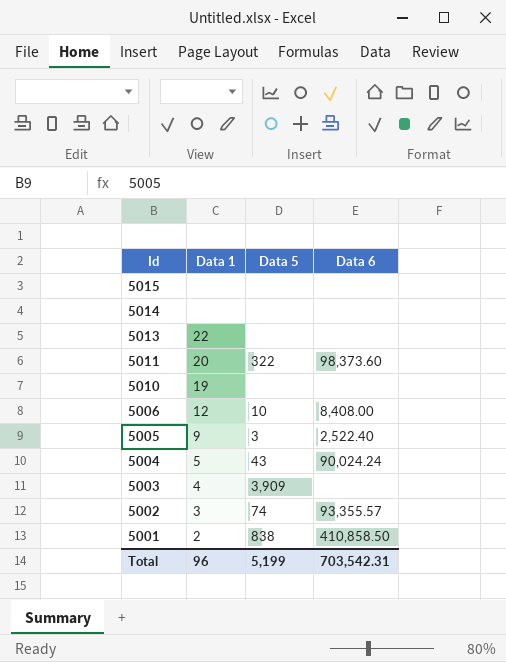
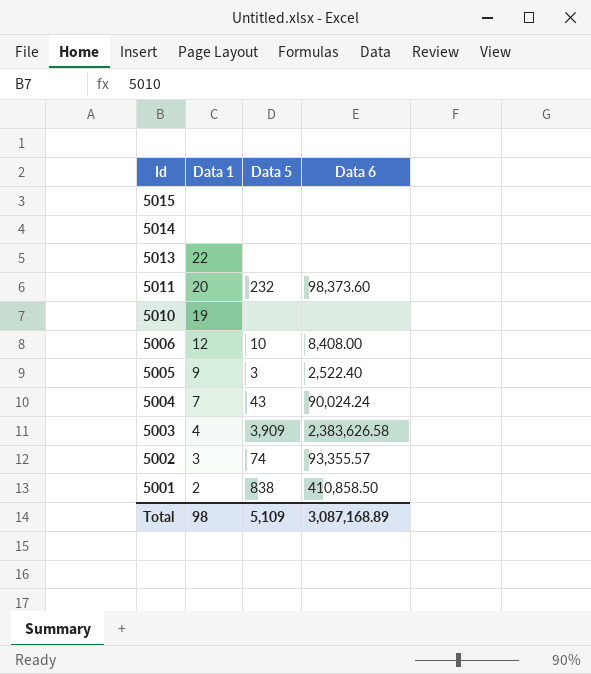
5011 | Data 5: 322 -> 232
5004 | Data 1: 5 -> 7
5003 | Data 6: none -> 2,383,626.58
Total | Data 1: 96 -> 98
Total | Data 5: 5,199 -> 5,109
Total | Data 6: 703,542.31 -> 3,087,168.89

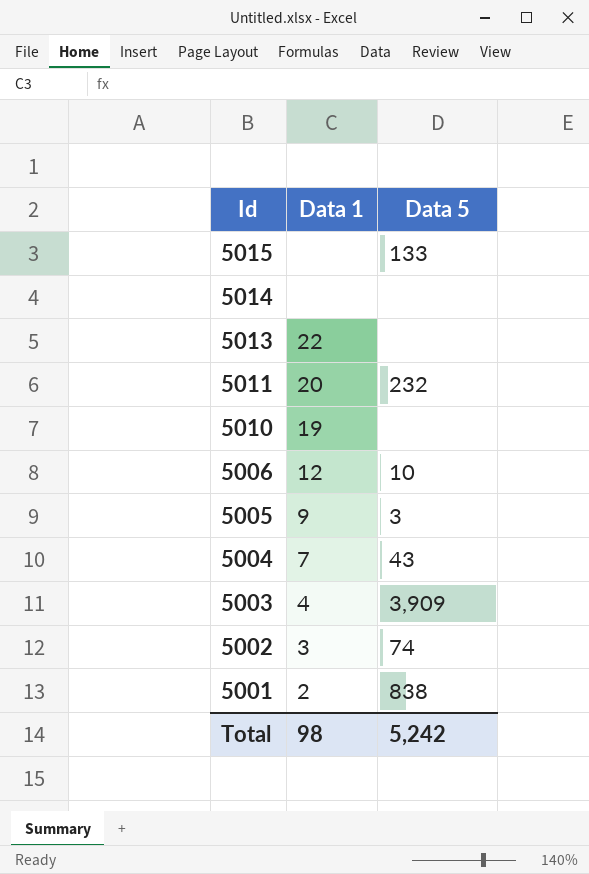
column Data 6 | position: 4 -> none
5015 | Data 5: none -> 133
Total | Data 5: 5,109 -> 5,242

